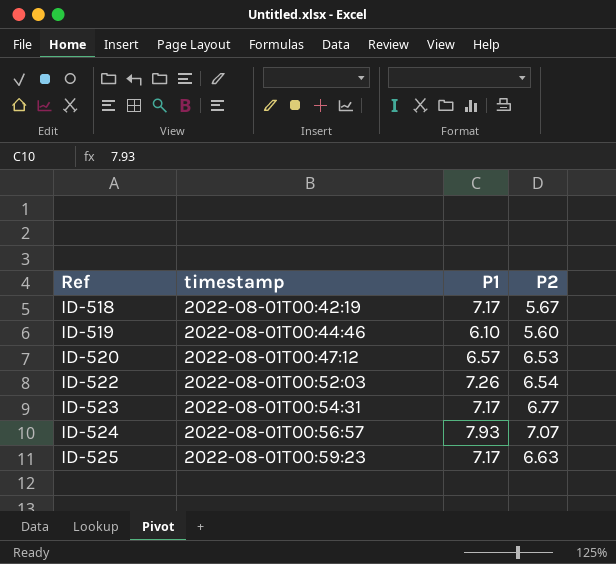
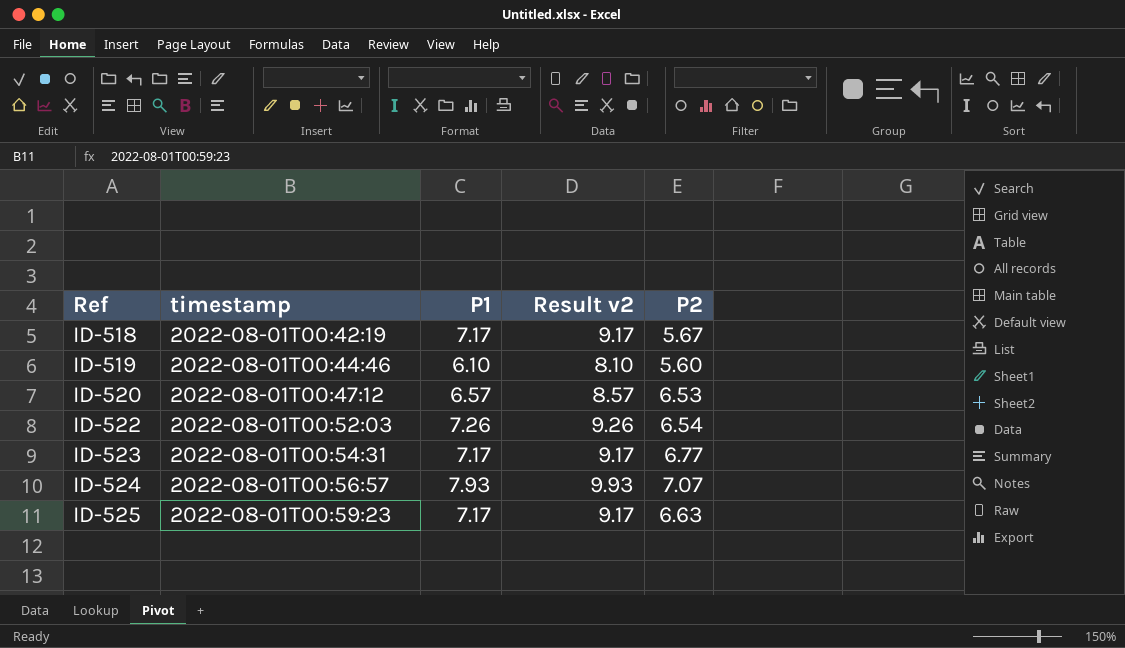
column Result v2 | formula: none -> [P1] + 2

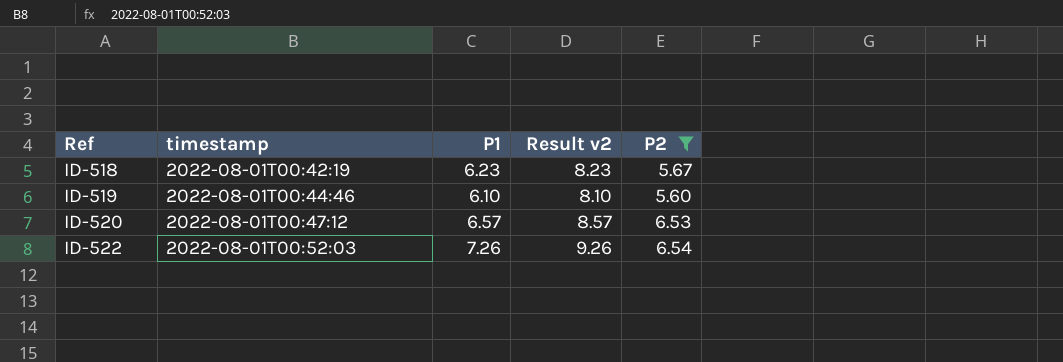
filter: none -> P2 <= 6.54
ID-518 | P1: 7.17 -> 6.23
ID-518 | Result v2: 9.17 -> 8.23

